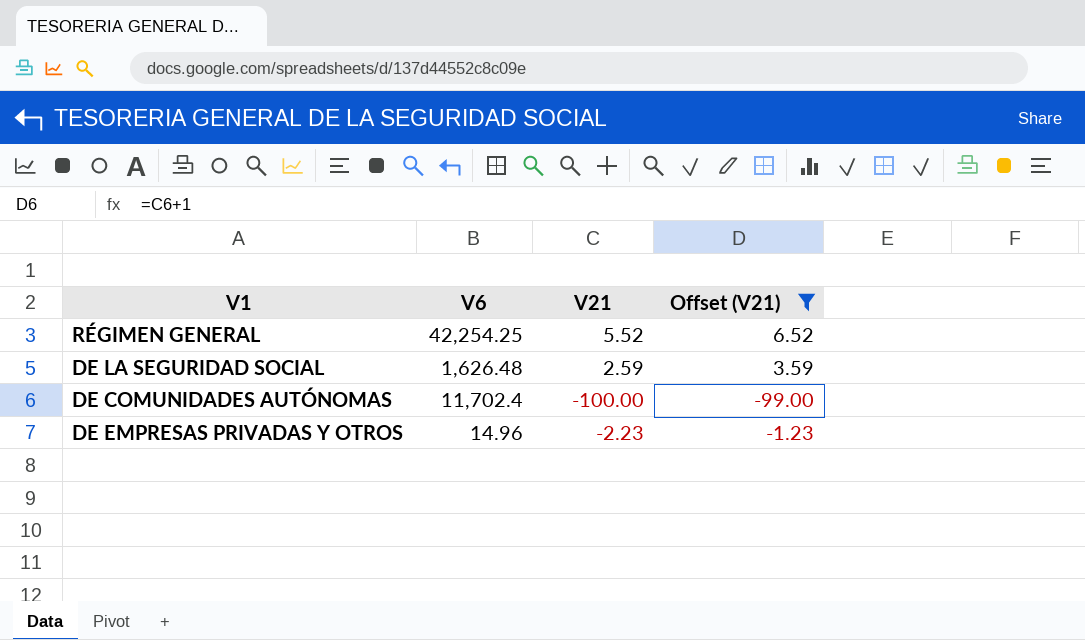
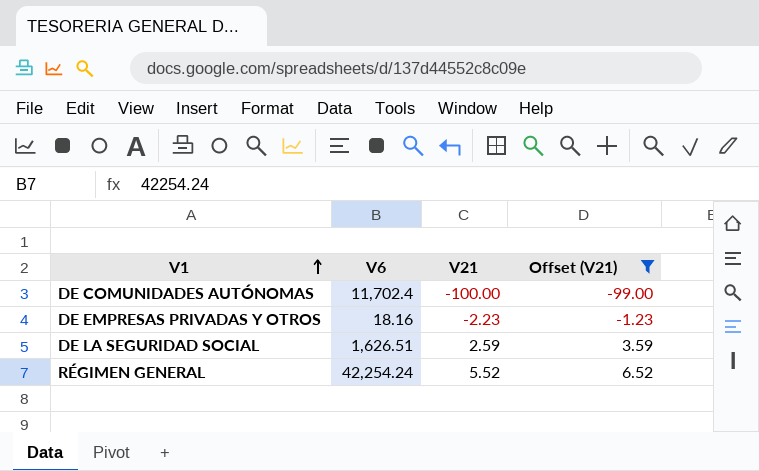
row order: none -> V1 ascending
DE EMPRESAS PRIVADAS Y OTROS | V6: 14.96 -> 18.16
DE LA SEGURIDAD SOCIAL | V6: 1,626.48 -> 1,626.51
RÉGIMEN GENERAL | V6: 42,254.25 -> 42,254.24

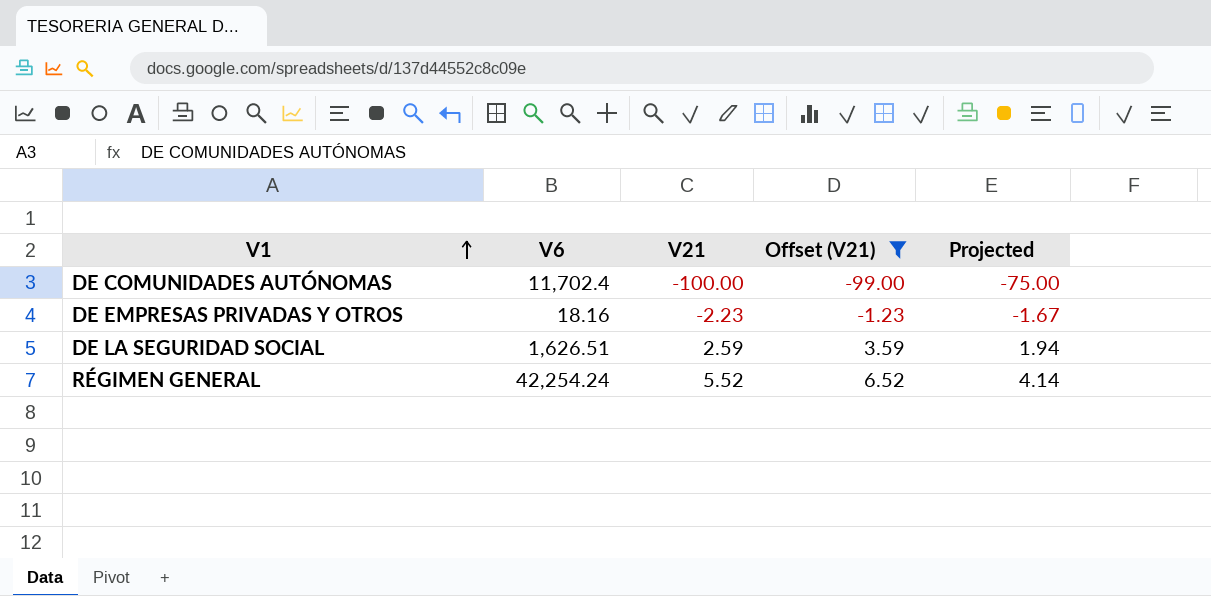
column Projected | formula: none -> [V21] * 0.75

